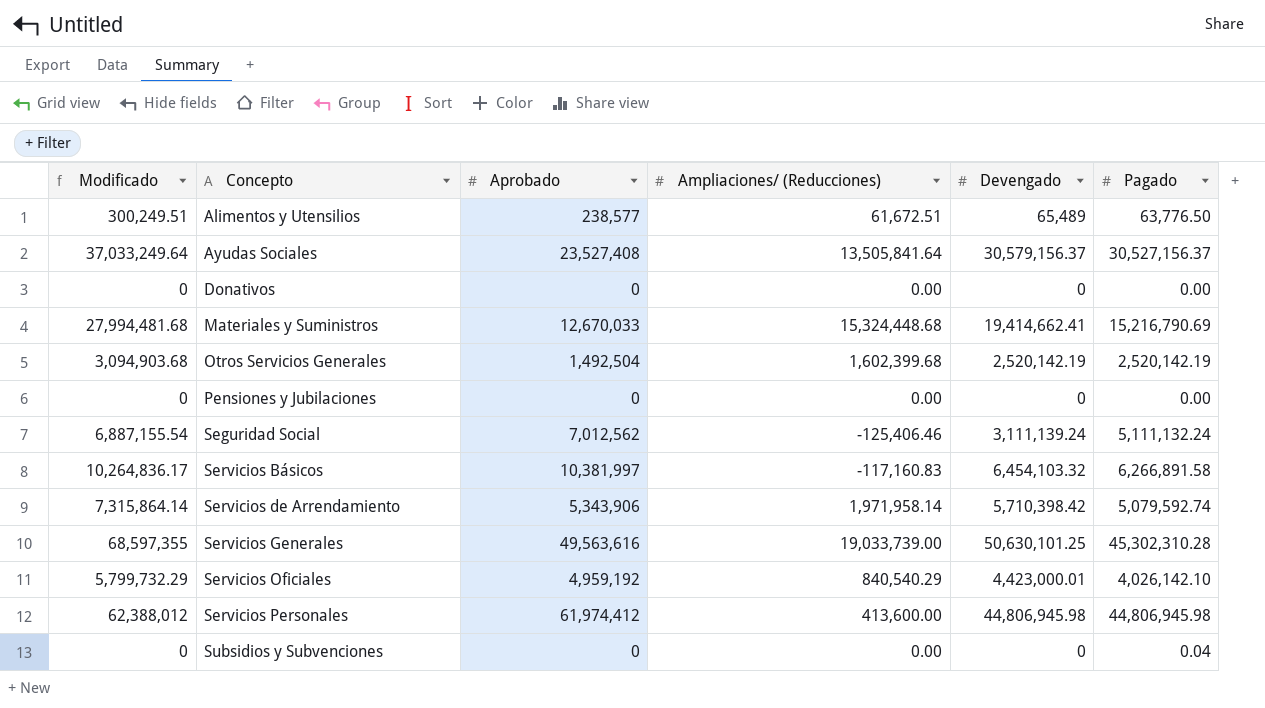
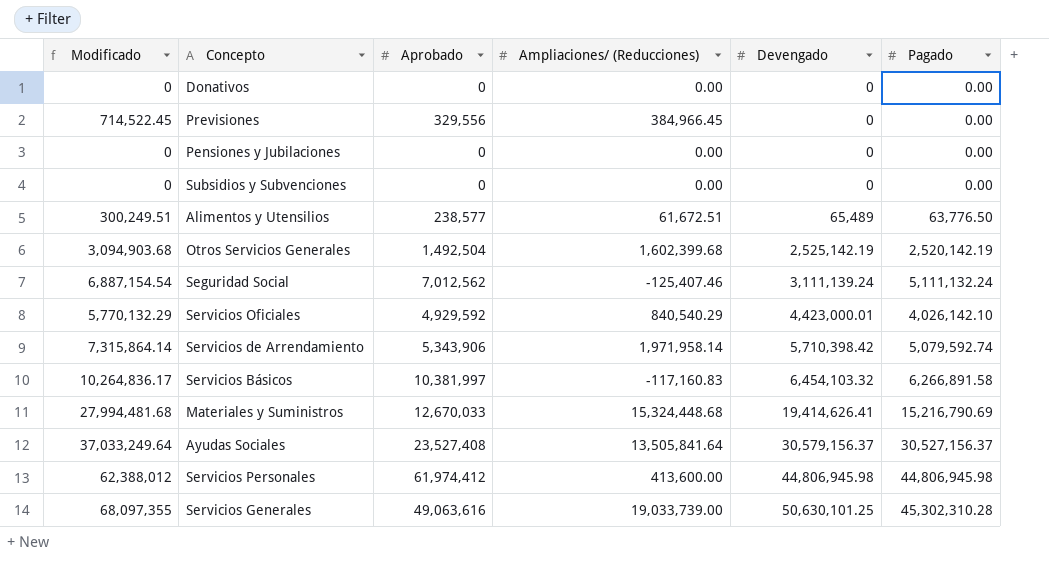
row order: Concepto ascending -> Devengado ascending
row Previsiones: none -> 714,522.45 | 329,556 | 384,966.45 | 0 | 0.00
Subsidios y Subvenciones | Pagado: 0.04 -> 0.00
Otros Servicios Generales | Devengado: 2,520,142.19 -> 2,525,142.19
Seguridad Social | Modificado: 6,887,155.54 -> 6,887,154.54
Seguridad Social | Ampliaciones/ (Reducciones): -125,406.46 -> -125,407.46
Servicios Oficiales | Modificado: 5,799,732.29 -> 5,770,132.29
Servicios Oficiales | Aprobado: 4,959,192 -> 4,929,592
Materiales y Suministros | Devengado: 19,414,662.41 -> 19,414,626.41
Servicios Generales | Modificado: 68,597,355 -> 68,097,355
Servicios Generales | Aprobado: 49,563,616 -> 49,063,616

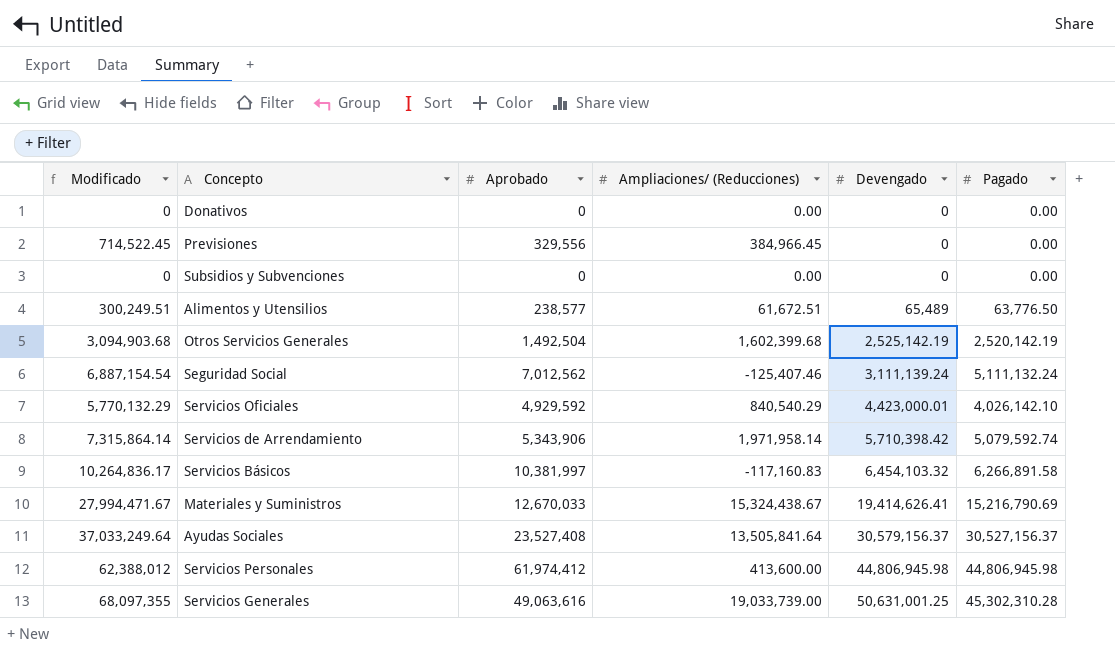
row Pensiones y Jubilaciones: 0 | 0 | 0.00 | 0 | 0.00 -> none
Materiales y Suministros | Modificado: 27,994,481.68 -> 27,994,471.67
Materiales y Suministros | Ampliaciones/ (Reducciones): 15,324,448.68 -> 15,324,438.67
Servicios Generales | Devengado: 50,630,101.25 -> 50,631,001.25

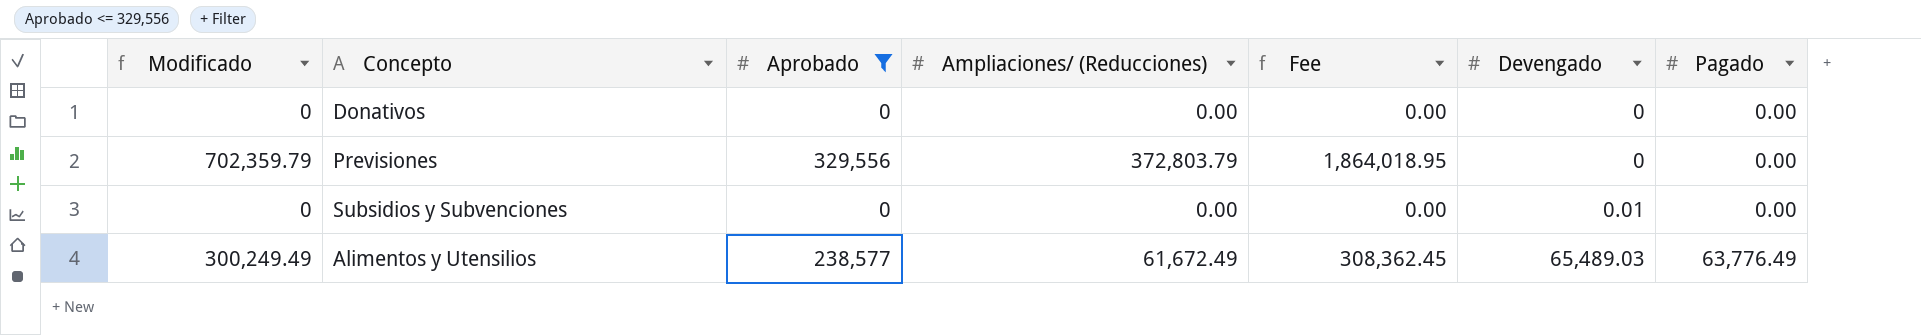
filter: none -> Aprobado <= 329,556
column Fee | formula: none -> [Ampliaciones/ (Reducciones)] * 5
Previsiones | Modificado: 714,522.45 -> 702,359.79
Previsiones | Ampliaciones/ (Reducciones): 384,966.45 -> 372,803.79
Subsidios y Subvenciones | Devengado: 0 -> 0.01
Alimentos y Utensilios | Modificado: 300,249.51 -> 300,249.49
Alimentos y Utensilios | Ampliaciones/ (Reducciones): 61,672.51 -> 61,672.49
Alimentos y Utensilios | Devengado: 65,489 -> 65,489.03
Alimentos y Utensilios | Pagado: 63,776.50 -> 63,776.49

